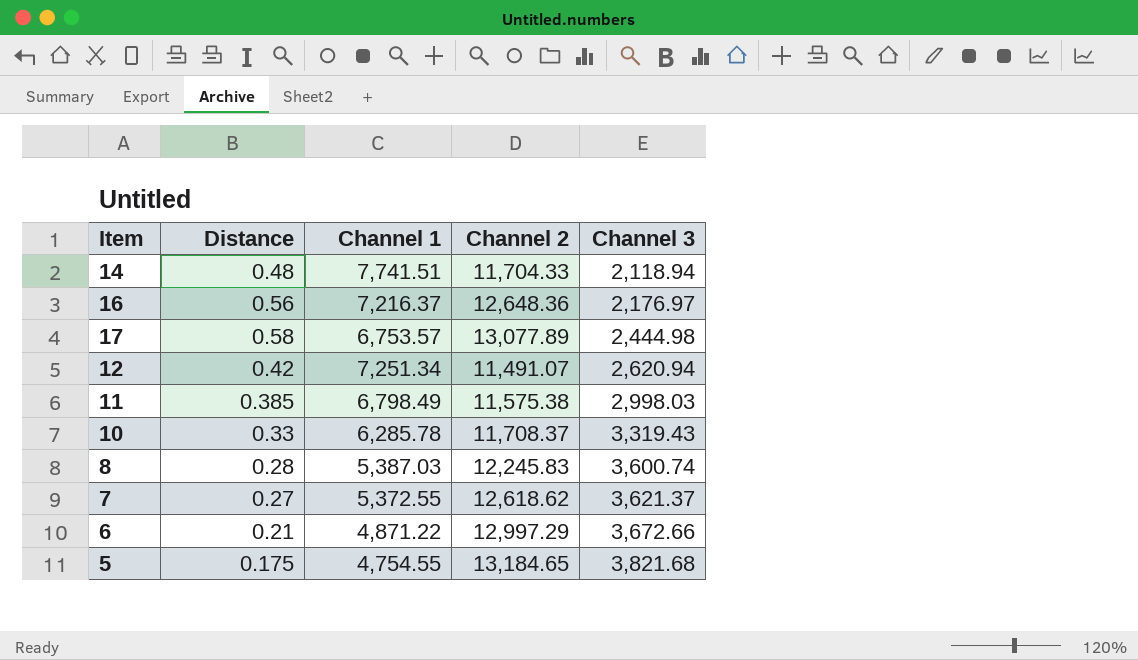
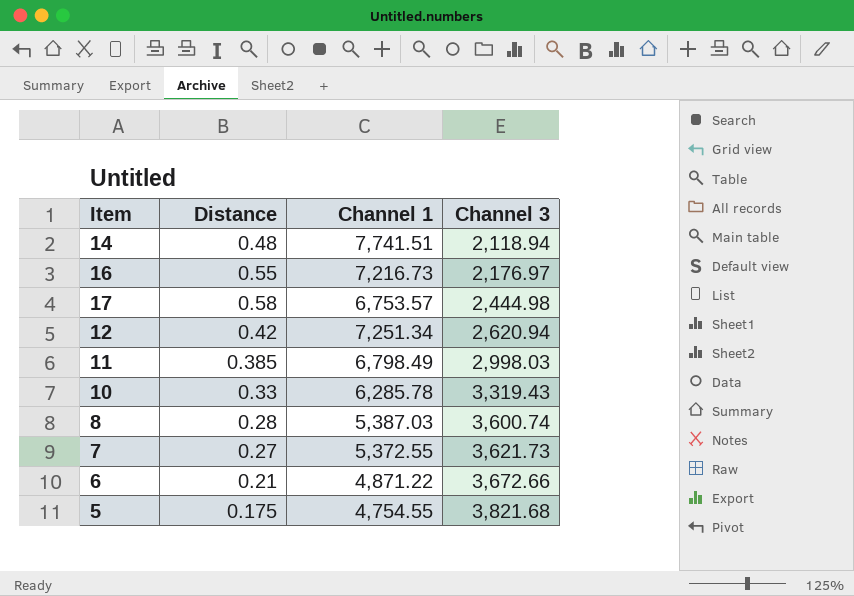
column Channel 2 | position: 4 -> none
16 | Distance: 0.56 -> 0.55
16 | Channel 1: 7,216.37 -> 7,216.73
7 | Channel 3: 3,621.37 -> 3,621.73

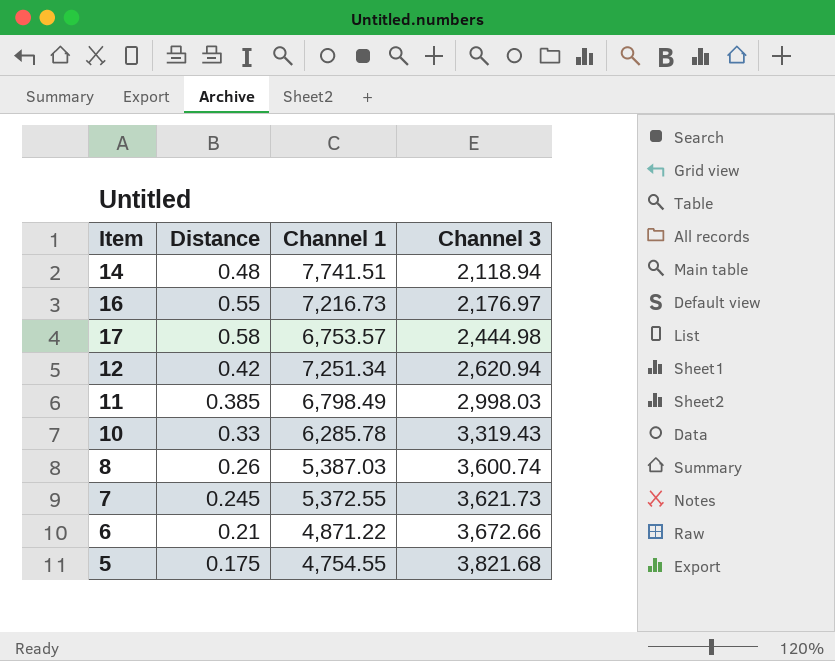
8 | Distance: 0.28 -> 0.26
7 | Distance: 0.27 -> 0.245

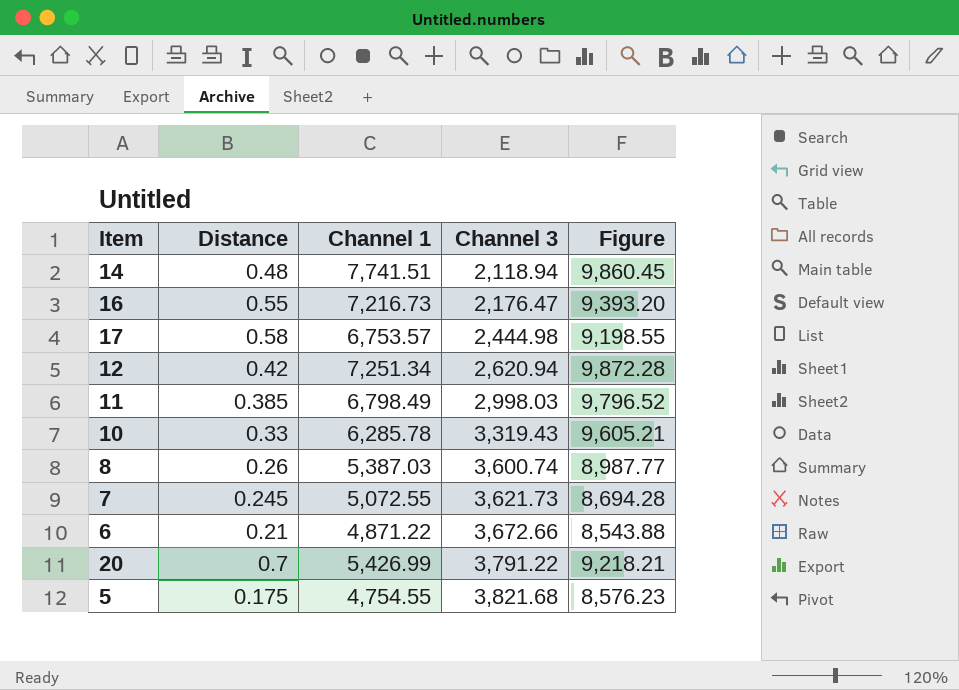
column Figure | formula: none -> [Channel 1] + [Channel 3]
16 | Channel 3: 2,176.97 -> 2,176.47
7 | Channel 1: 5,372.55 -> 5,072.55
row 20: none -> 0.7 | 5,426.99 | 3,791.22 | 9,218.21

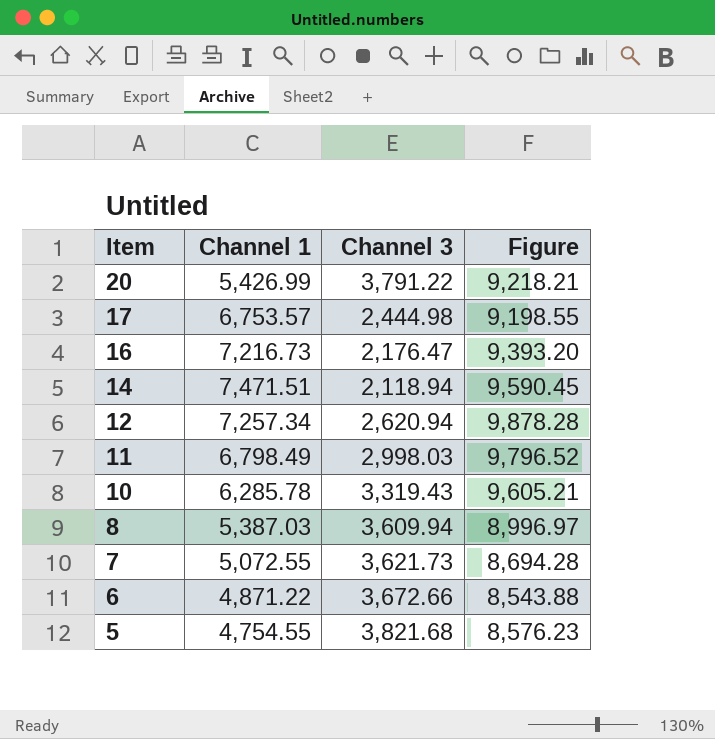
row order: Channel 3 ascending -> Item descending
column Distance | position: 2 -> none
14 | Channel 1: 7,741.51 -> 7,471.51
14 | Figure: 9,860.45 -> 9,590.45
12 | Channel 1: 7,251.34 -> 7,257.34
12 | Figure: 9,872.28 -> 9,878.28
8 | Channel 3: 3,600.74 -> 3,609.94
8 | Figure: 8,987.77 -> 8,996.97

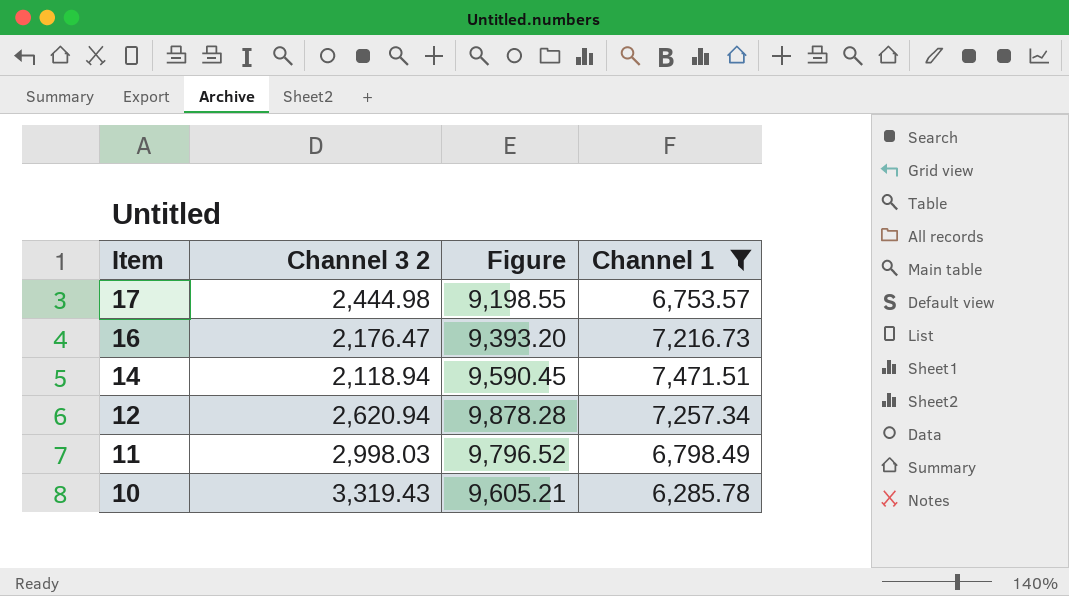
filter: none -> Channel 1 >= 6,285.78
column name: Channel 3 -> Channel 3 2
column Channel 1 | position: 2 -> 4

